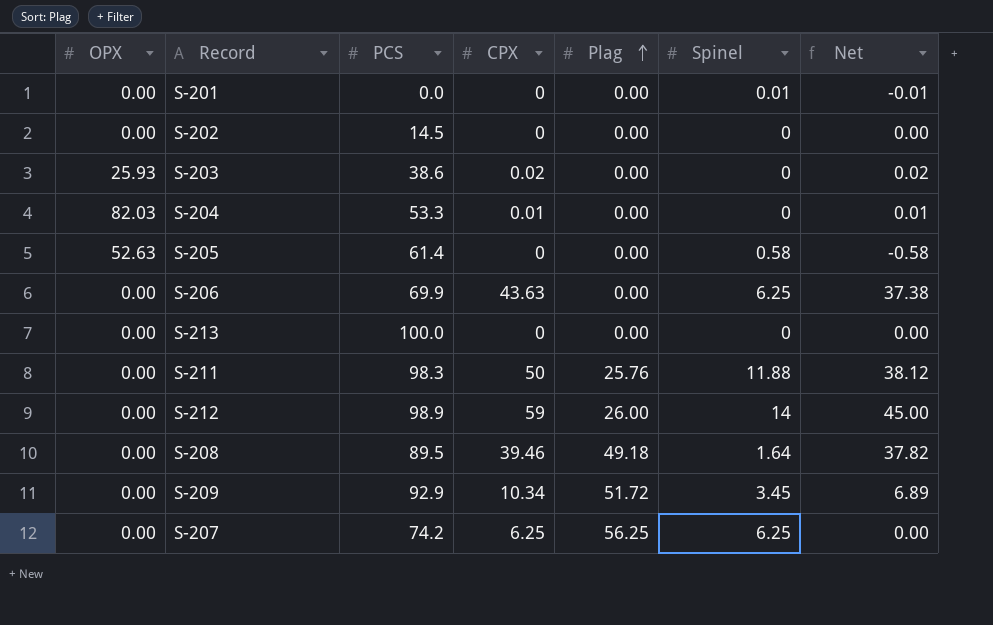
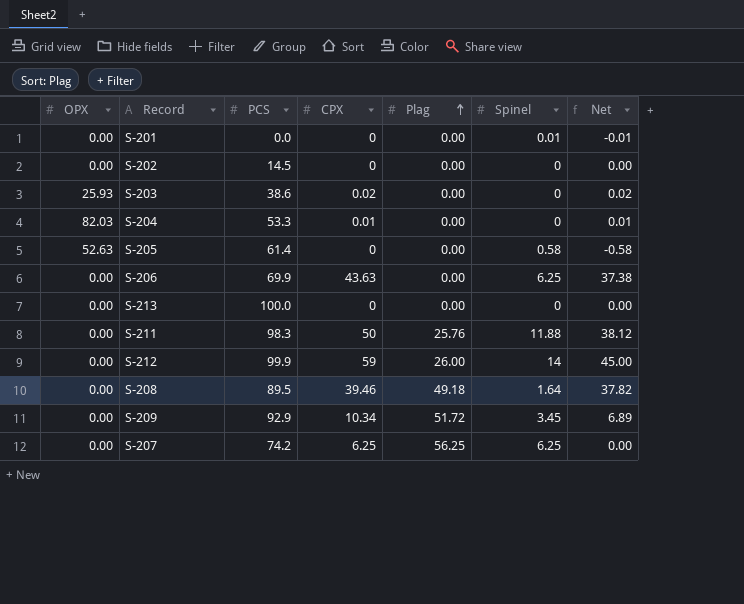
S-212 | PCS: 98.9 -> 99.9

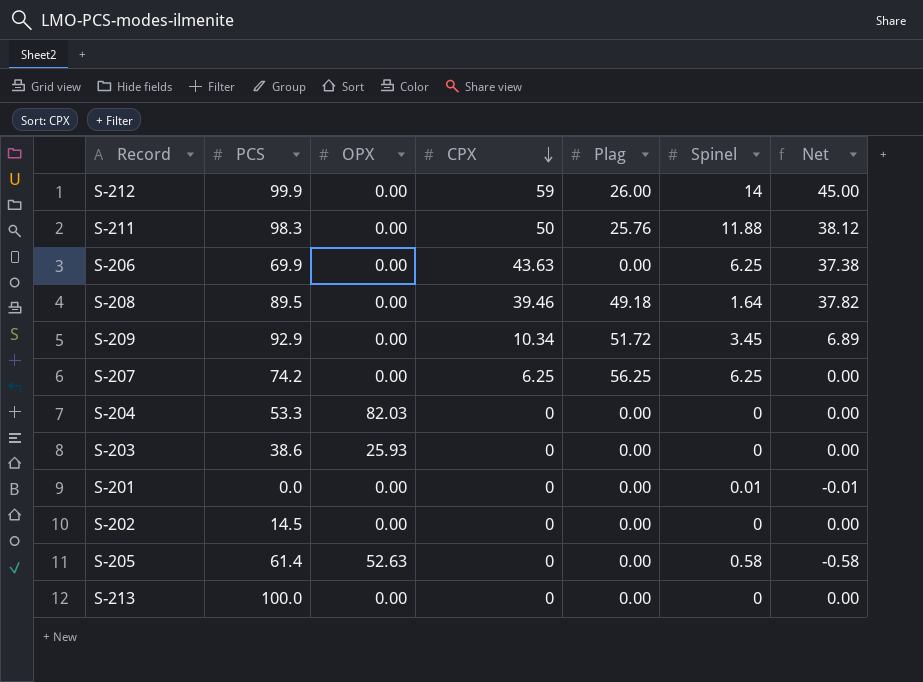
row order: Plag ascending -> CPX descending
column OPX | position: 1 -> 3
S-204 | CPX: 0.01 -> 0
S-204 | Net: 0.01 -> 0.00
S-203 | CPX: 0.02 -> 0
S-203 | Net: 0.02 -> 0.00

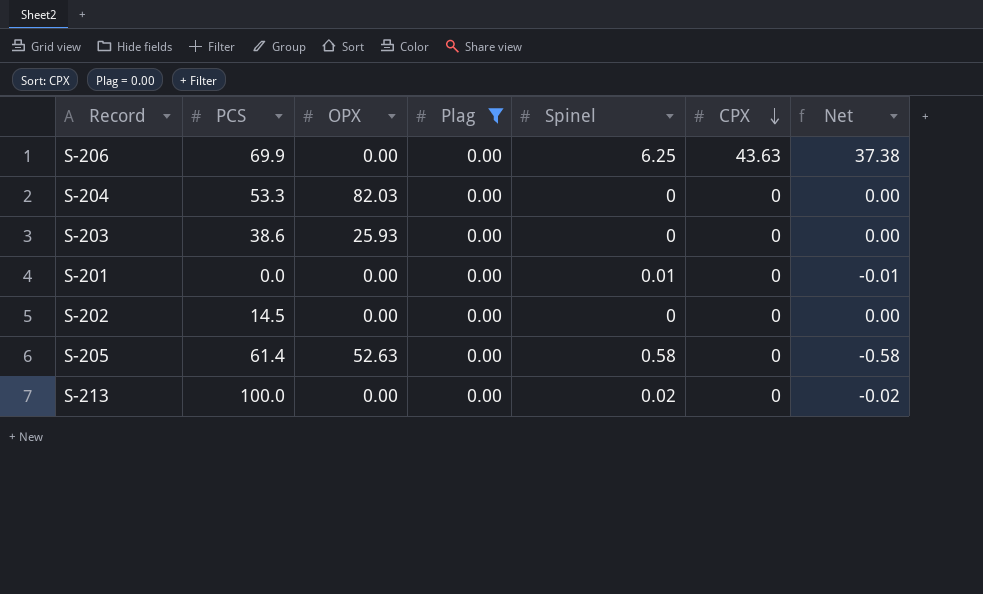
filter: none -> Plag = 0.00
column CPX | position: 4 -> 6
S-213 | Spinel: 0 -> 0.02
S-213 | Net: 0.00 -> -0.02

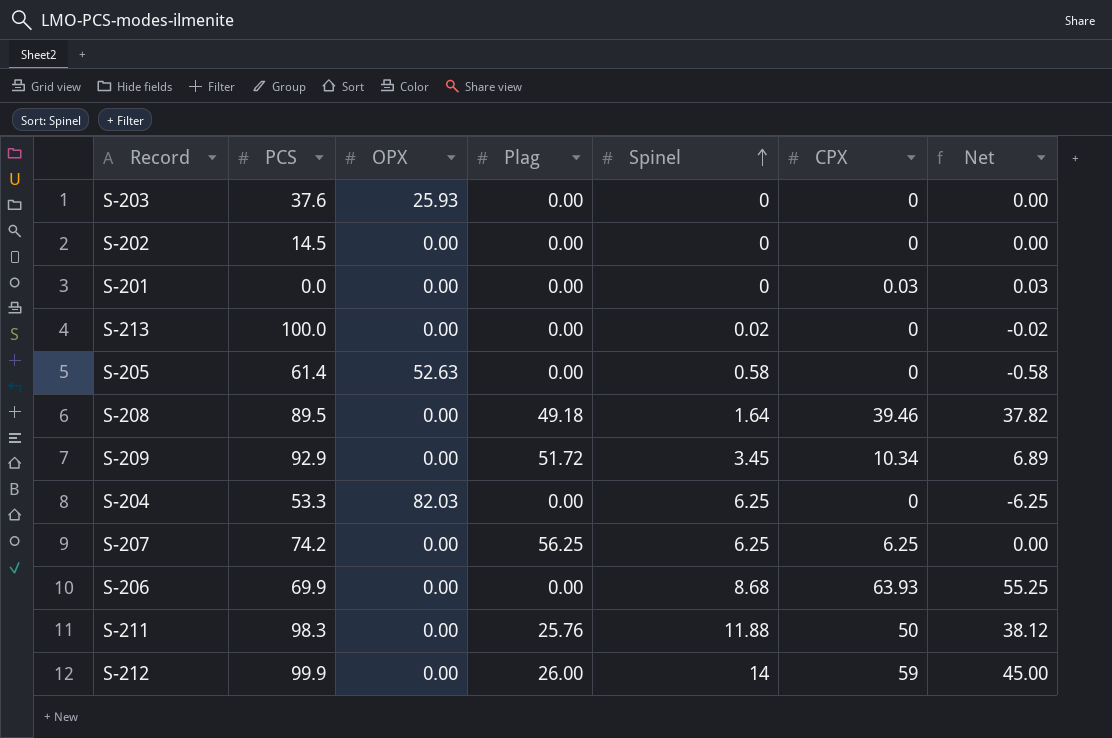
filter: Plag = 0.00 -> none
row order: CPX descending -> Spinel ascending
S-203 | PCS: 38.6 -> 37.6
S-201 | Spinel: 0.01 -> 0
S-201 | CPX: 0 -> 0.03
S-201 | Net: -0.01 -> 0.03
S-204 | Spinel: 0 -> 6.25
S-204 | Net: 0.00 -> -6.25
S-206 | Spinel: 6.25 -> 8.68
S-206 | CPX: 43.63 -> 63.93
S-206 | Net: 37.38 -> 55.25

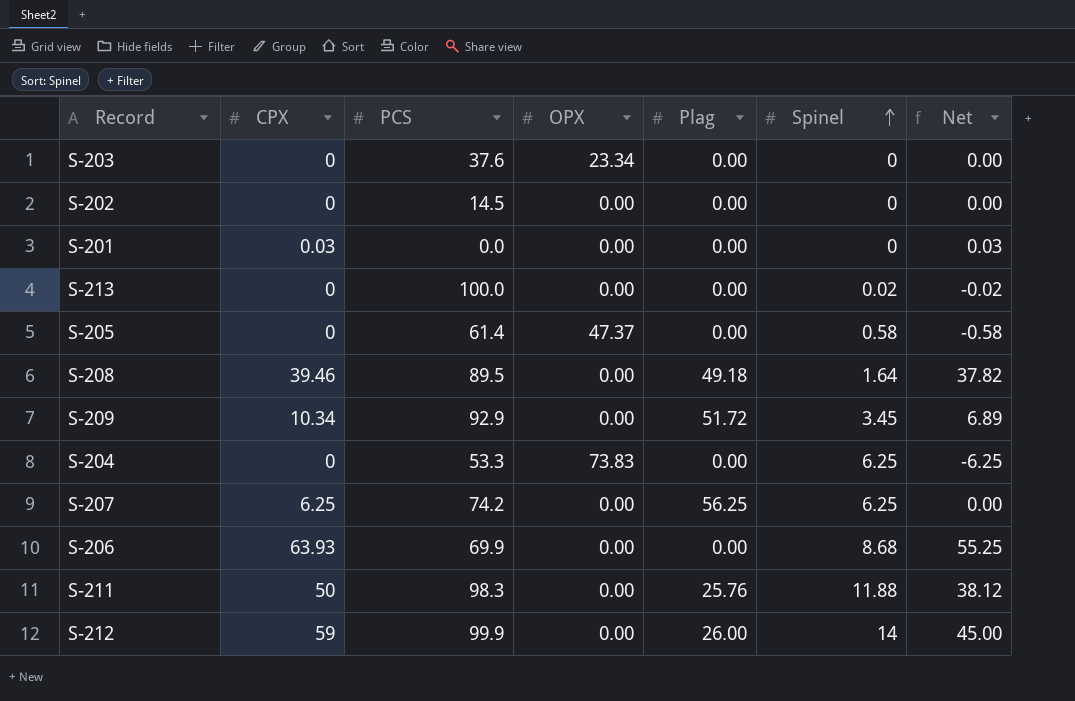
column CPX | position: 6 -> 2
S-203 | OPX: 25.93 -> 23.34
S-205 | OPX: 52.63 -> 47.37
S-204 | OPX: 82.03 -> 73.83

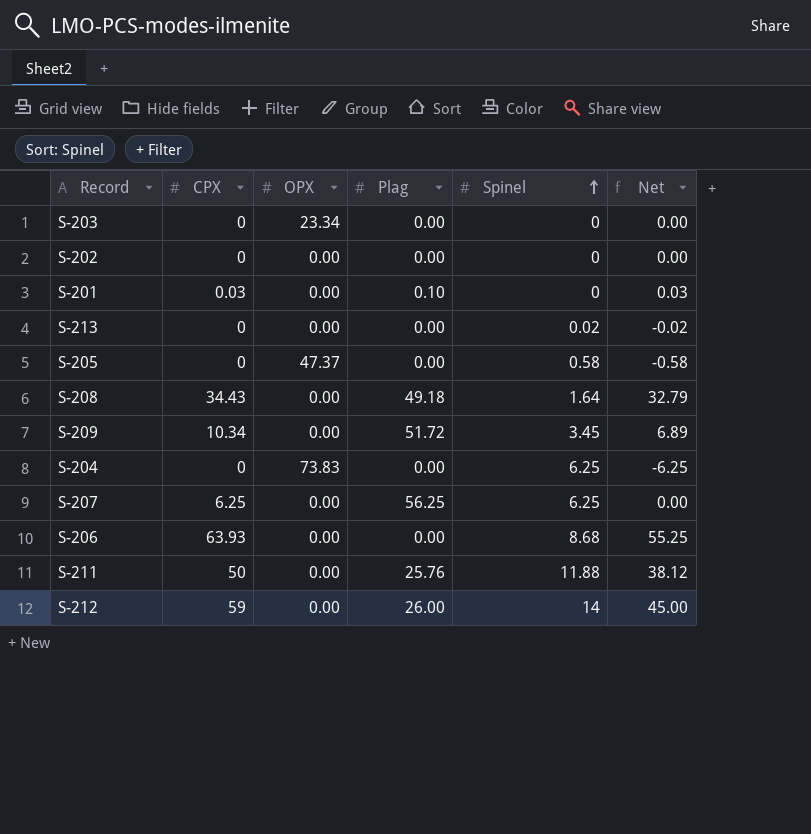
column PCS | position: 3 -> none
S-201 | Plag: 0.00 -> 0.10
S-208 | CPX: 39.46 -> 34.43
S-208 | Net: 37.82 -> 32.79

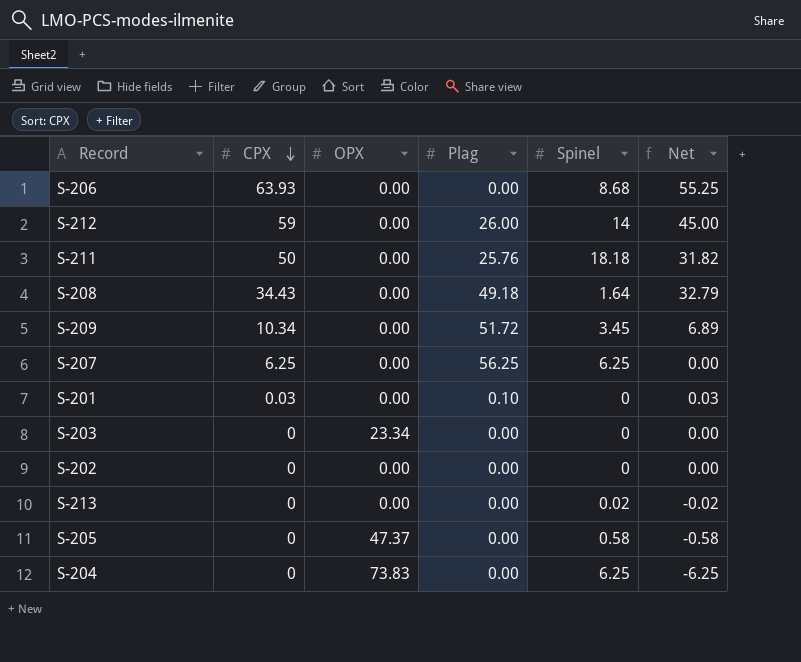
row order: Spinel ascending -> CPX descending
S-211 | Spinel: 11.88 -> 18.18
S-211 | Net: 38.12 -> 31.82

